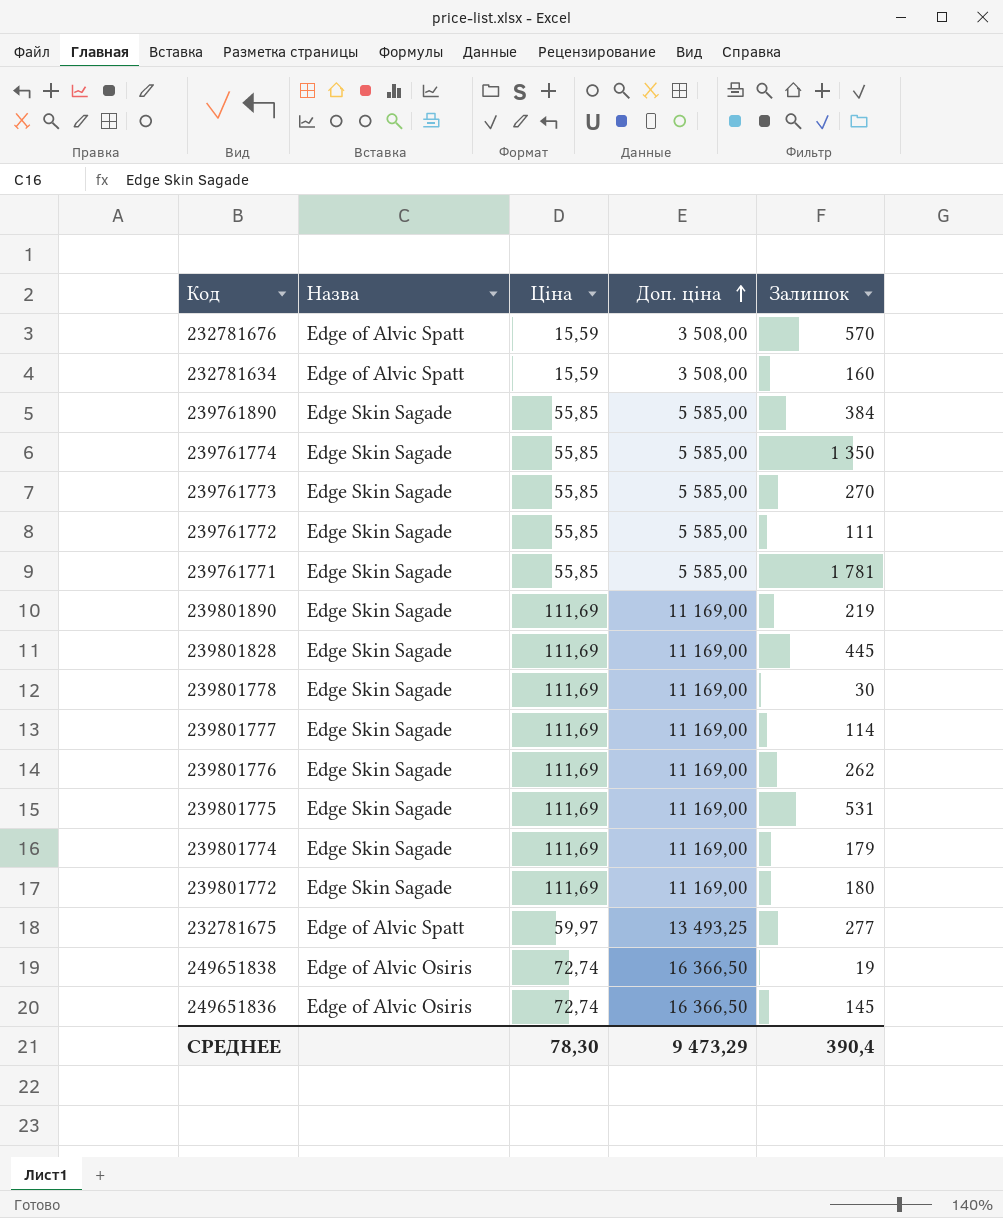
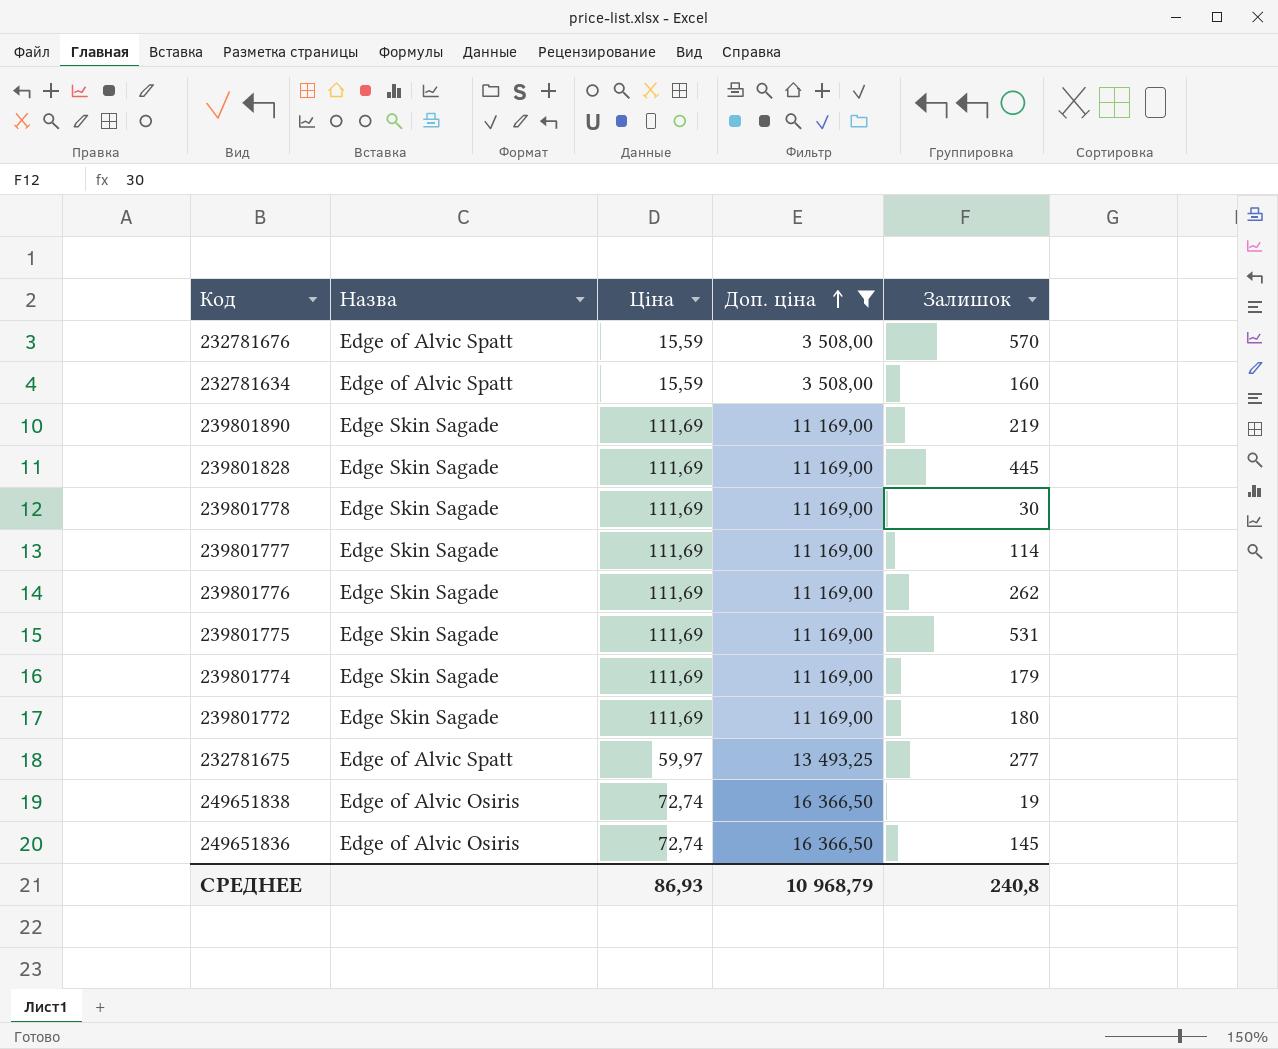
filter: none -> Доп. ціна != 5 585,00
СРЕДНЕЕ | Ціна: 78,30 -> 86,93
СРЕДНЕЕ | Доп. ціна: 9 473,29 -> 10 968,79
СРЕДНЕЕ | Залишок: 390,4 -> 240,8

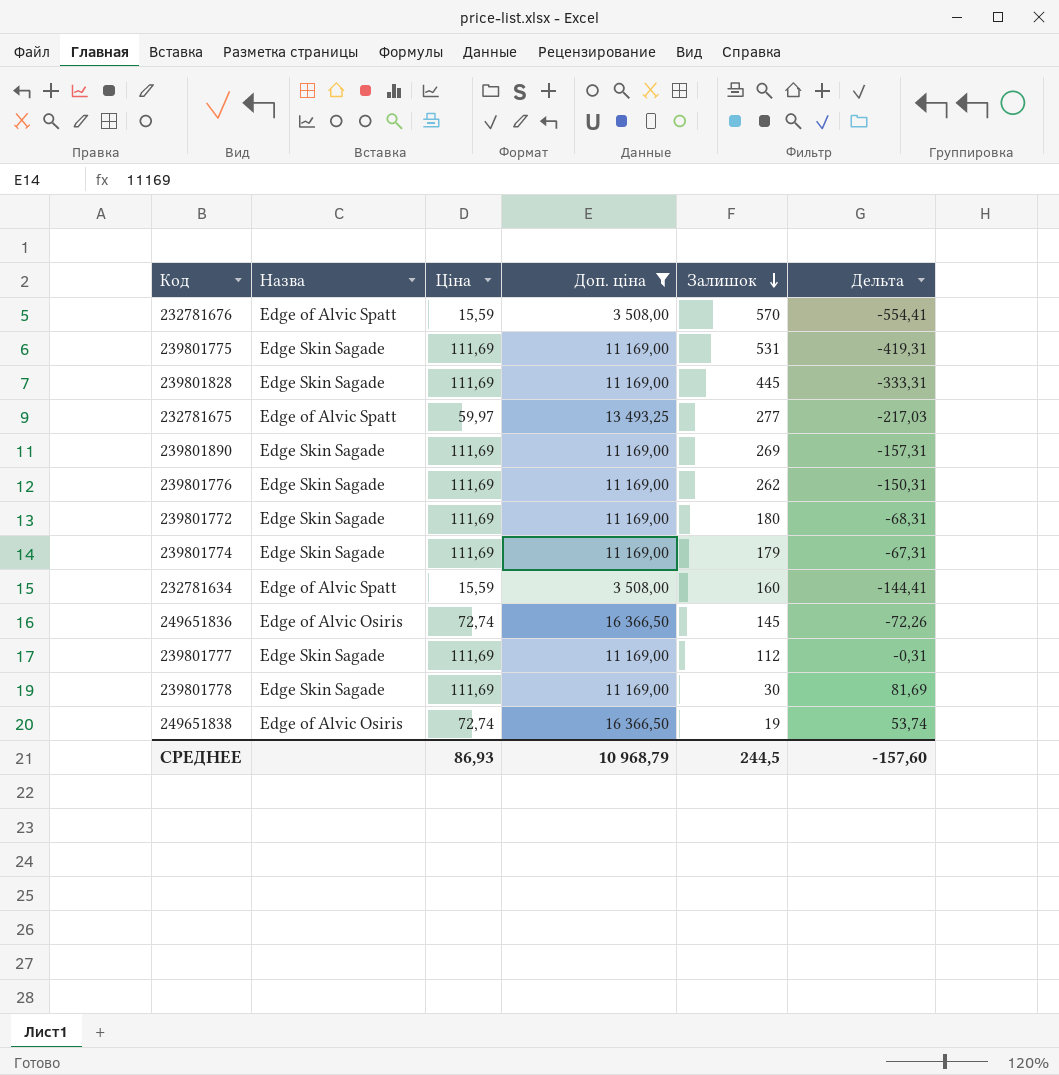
row order: Доп. ціна ascending -> Залишок descending
column Дельта | formula: none -> [Ціна] - [Залишок]
239801890 | Залишок: 219 -> 269
239801777 | Залишок: 114 -> 112
СРЕДНЕЕ | Залишок: 240,8 -> 244,5

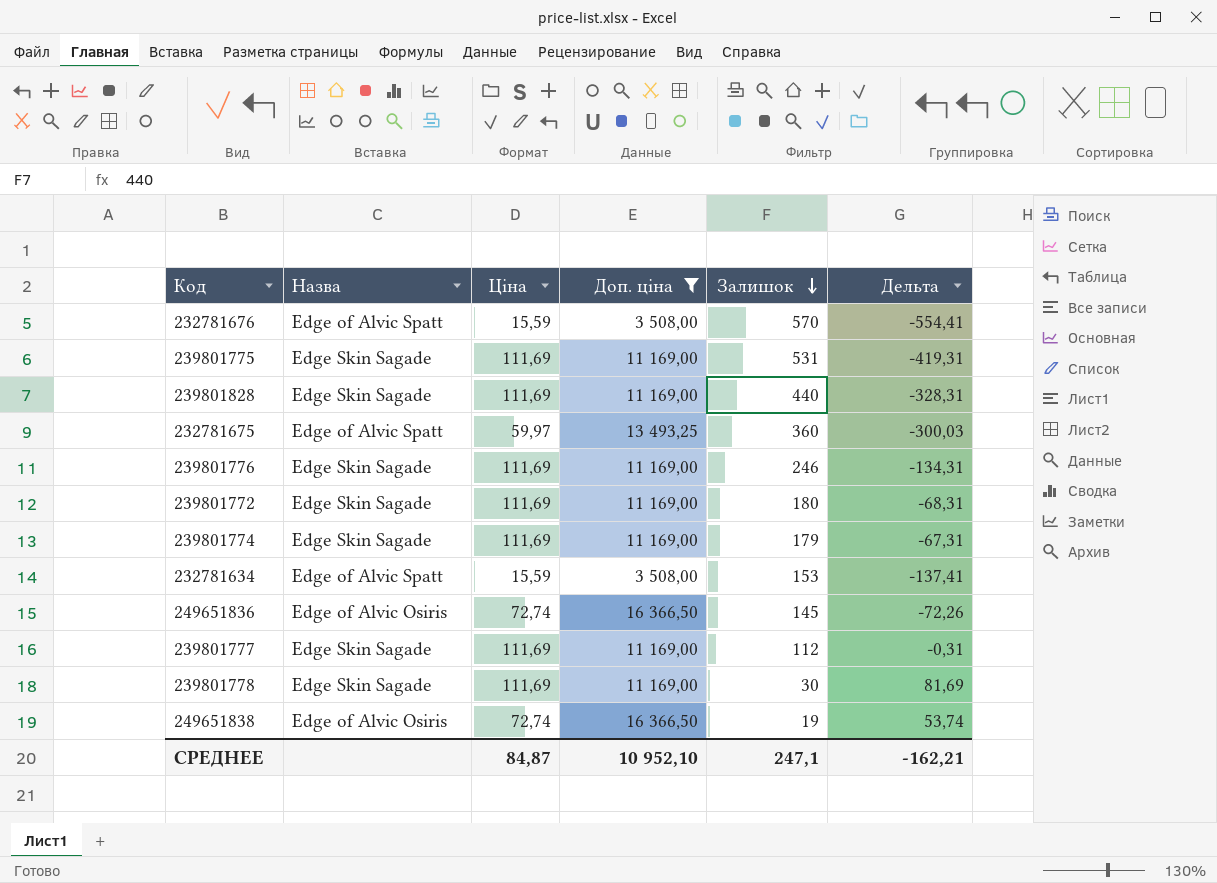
row 239801890: Edge Skin Sagade | 111,69 | 11 169,00 | 269 | -157,31 -> none
239801828 | Залишок: 445 -> 440
239801828 | Дельта: -333,31 -> -328,31
232781675 | Залишок: 277 -> 360
232781675 | Дельта: -217,03 -> -300,03
239801776 | Залишок: 262 -> 246
239801776 | Дельта: -150,31 -> -134,31
232781634 | Залишок: 160 -> 153
232781634 | Дельта: -144,41 -> -137,41
СРЕДНЕЕ | Ціна: 86,93 -> 84,87
СРЕДНЕЕ | Доп. ціна: 10 968,79 -> 10 952,10
СРЕДНЕЕ | Залишок: 244,5 -> 247,1
СРЕДНЕЕ | Дельта: -157,60 -> -162,21

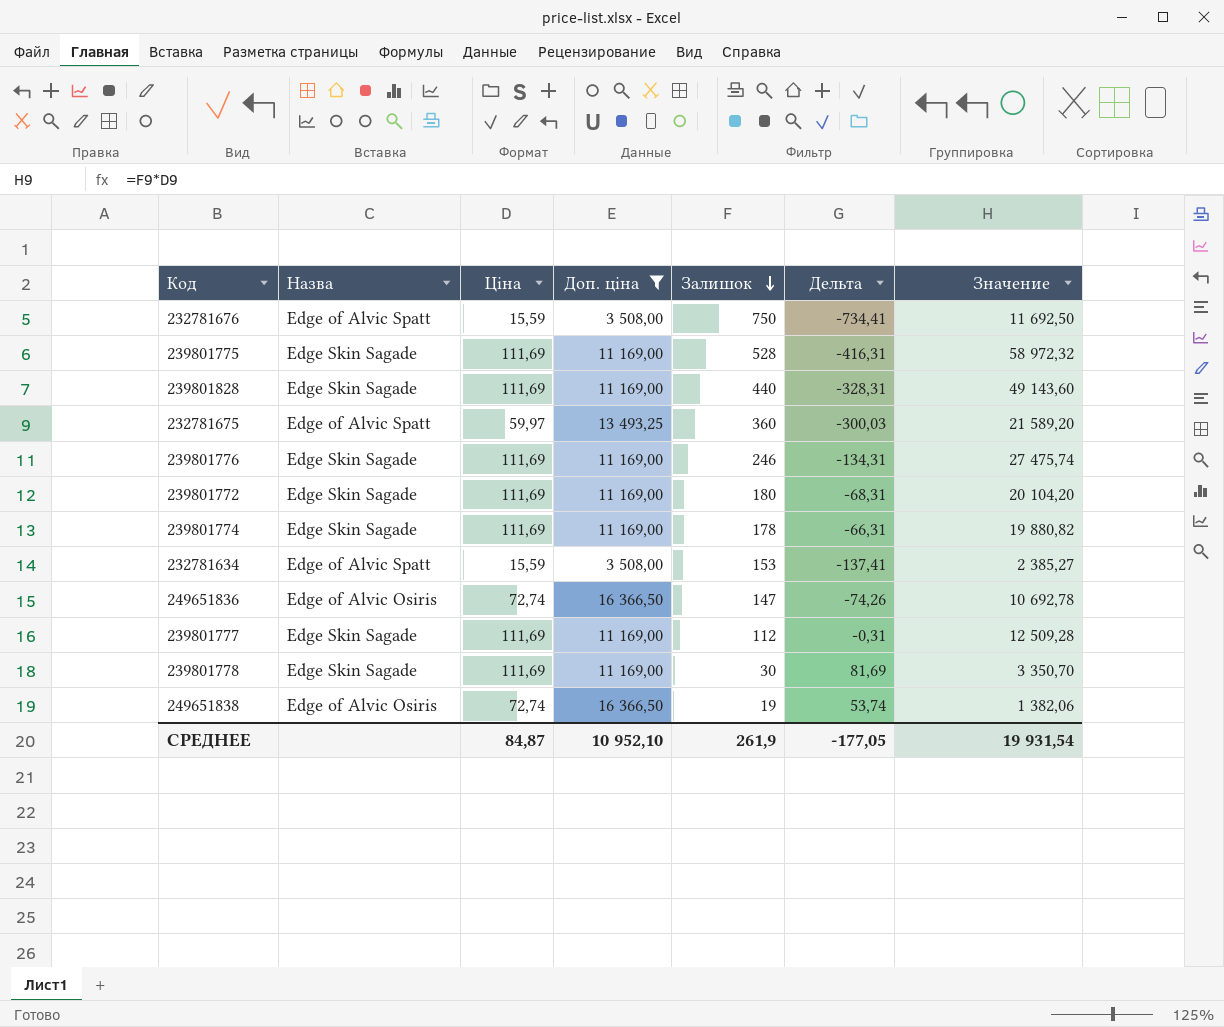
column Значение | formula: none -> [Ціна] * [Залишок]
232781676 | Залишок: 570 -> 750
232781676 | Дельта: -554,41 -> -734,41
239801775 | Залишок: 531 -> 528
239801775 | Дельта: -419,31 -> -416,31
239801774 | Залишок: 179 -> 178
239801774 | Дельта: -67,31 -> -66,31
249651836 | Залишок: 145 -> 147
249651836 | Дельта: -72,26 -> -74,26
СРЕДНЕЕ | Залишок: 247,1 -> 261,9
СРЕДНЕЕ | Дельта: -162,21 -> -177,05

